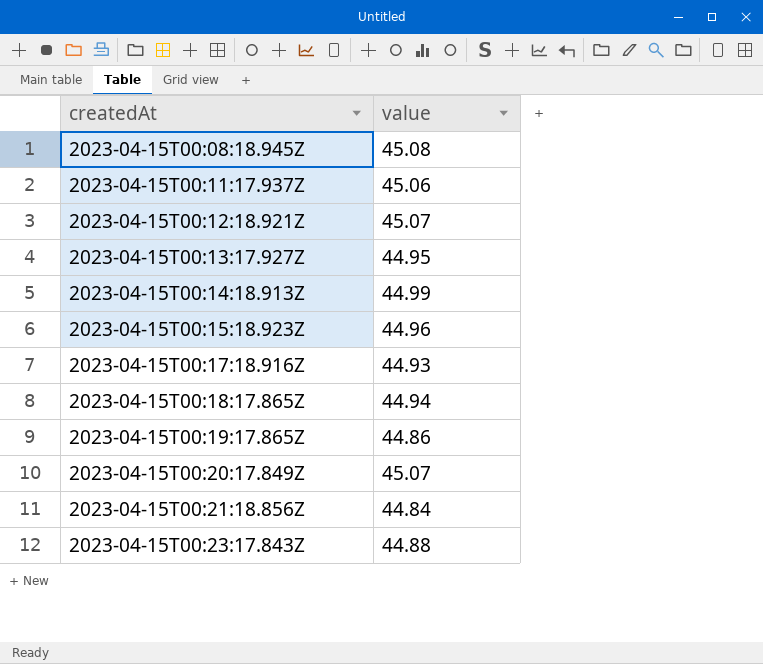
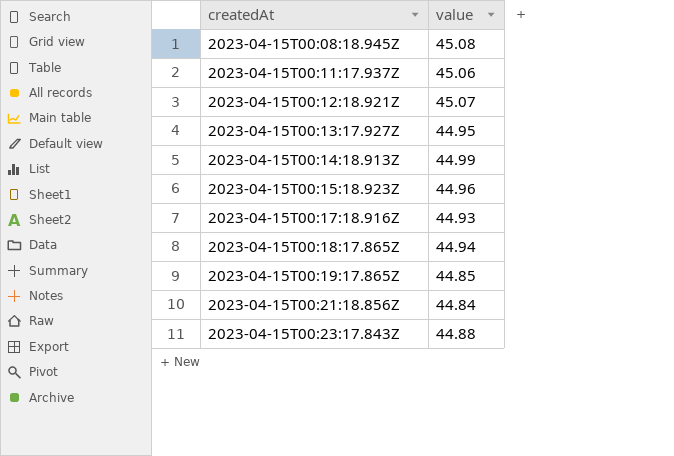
row 2023-04-15T00:20:17.849Z: 45.07 -> none
2023-04-15T00:19:17.865Z | value: 44.86 -> 44.85

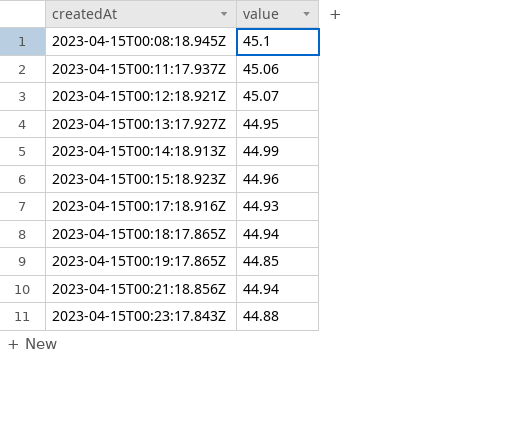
2023-04-15T00:08:18.945Z | value: 45.08 -> 45.1
2023-04-15T00:21:18.856Z | value: 44.84 -> 44.94

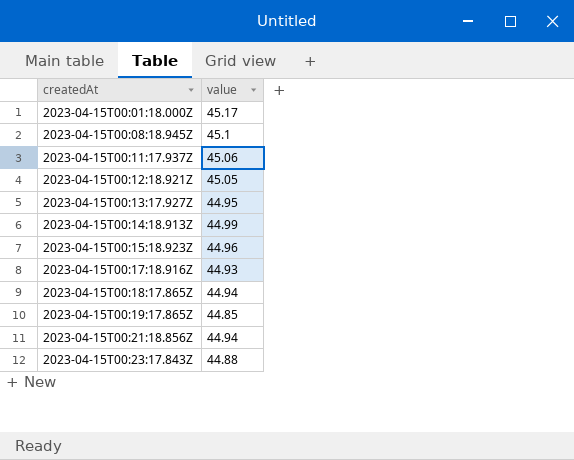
row 2023-04-15T00:01:18.000Z: none -> 45.17
2023-04-15T00:12:18.921Z | value: 45.07 -> 45.05

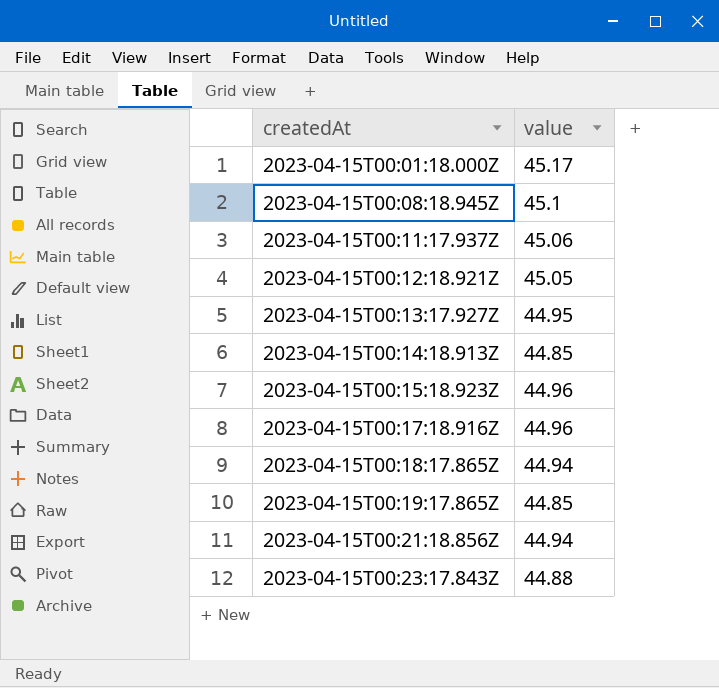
2023-04-15T00:14:18.913Z | value: 44.99 -> 44.85
2023-04-15T00:17:18.916Z | value: 44.93 -> 44.96

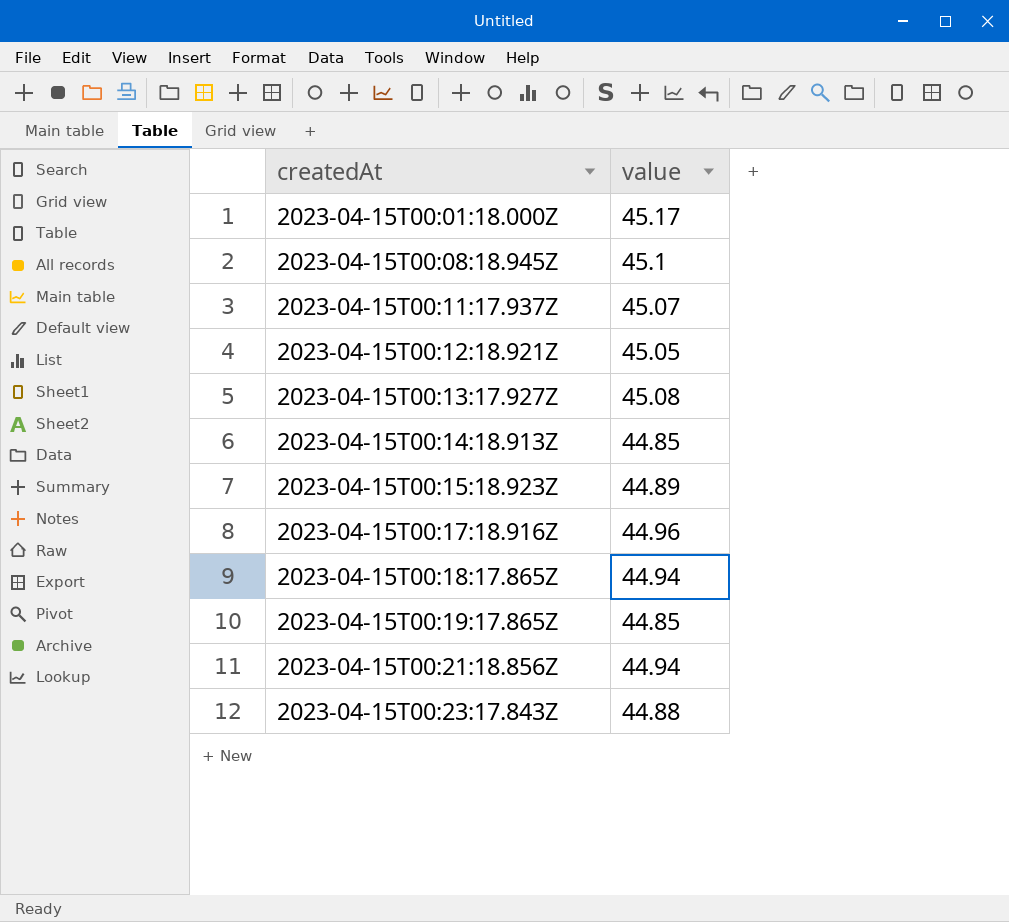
2023-04-15T00:11:17.937Z | value: 45.06 -> 45.07
2023-04-15T00:13:17.927Z | value: 44.95 -> 45.08
2023-04-15T00:15:18.923Z | value: 44.96 -> 44.89

